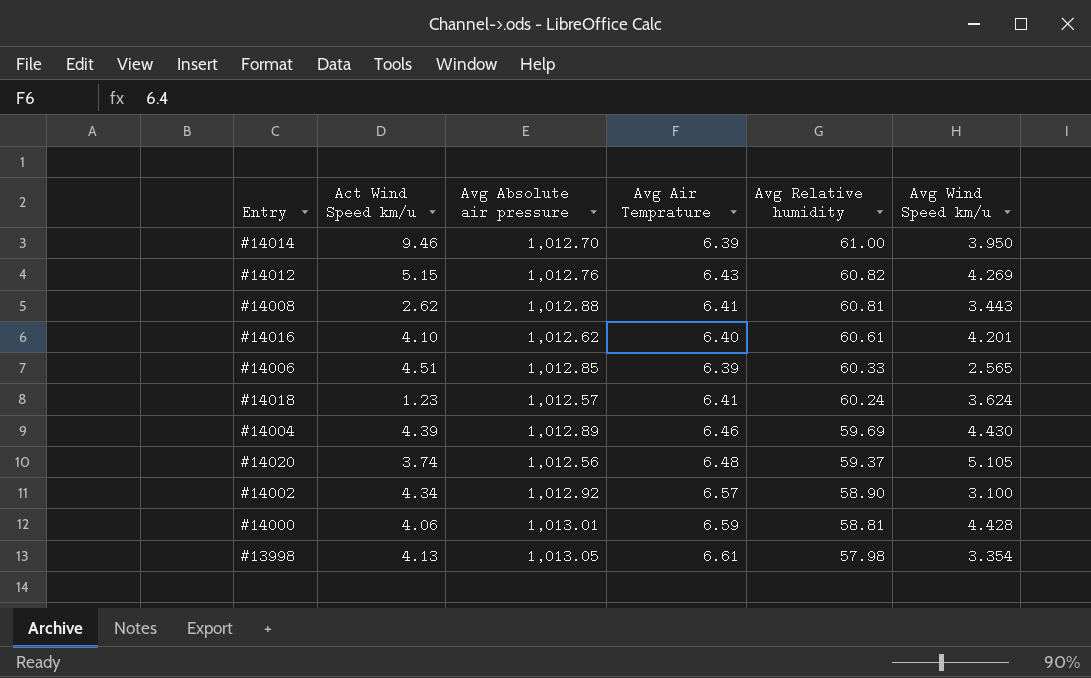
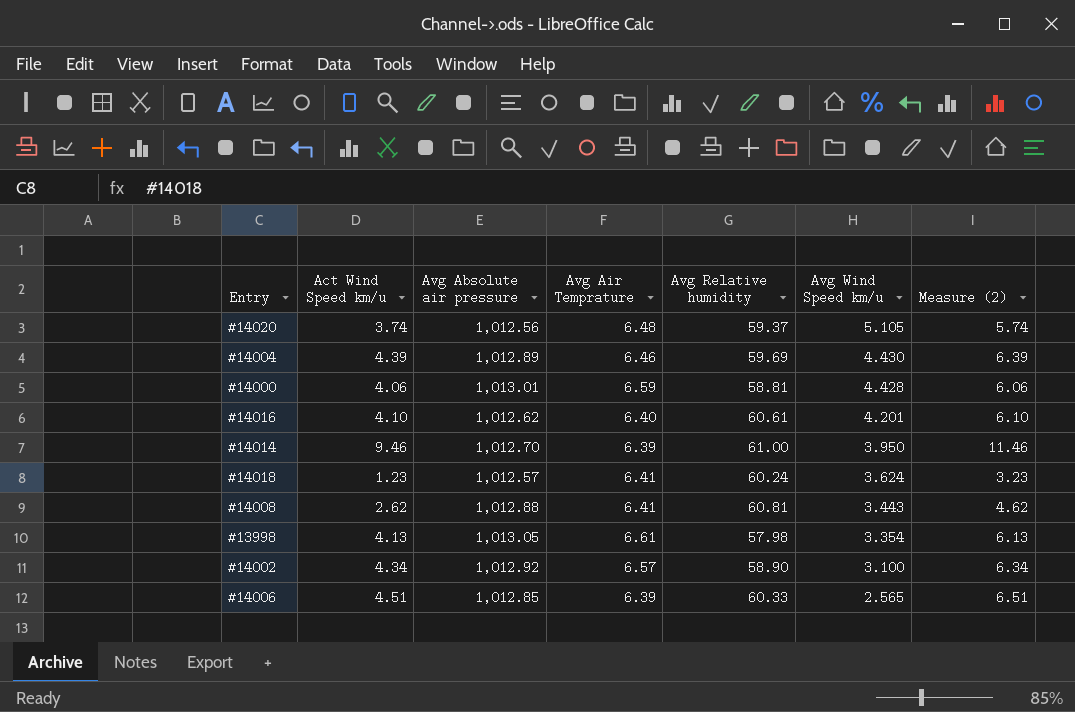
row order: Avg Relative humidity descending -> Avg Wind Speed km/u descending
column Measure (2) | formula: none -> [Act Wind Speed km/u] + 2
row #14012: 5.15 | 1,012.76 | 6.43 | 60.82 | 4.269 -> none

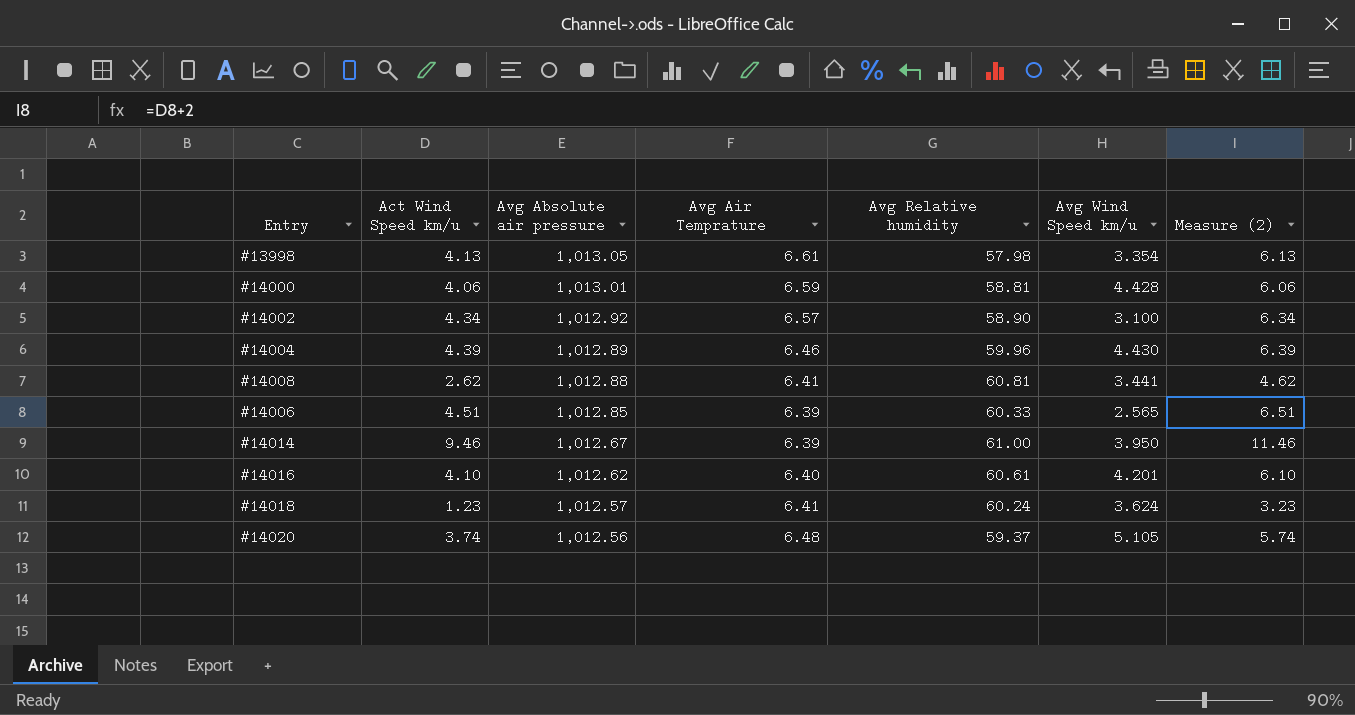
row order: Avg Wind Speed km/u descending -> Avg Absolute air pressure descending
#14004 | Avg Relative humidity: 59.69 -> 59.96
#14008 | Avg Wind Speed km/u: 3.443 -> 3.441
#14014 | Avg Absolute air pressure: 1,012.70 -> 1,012.67

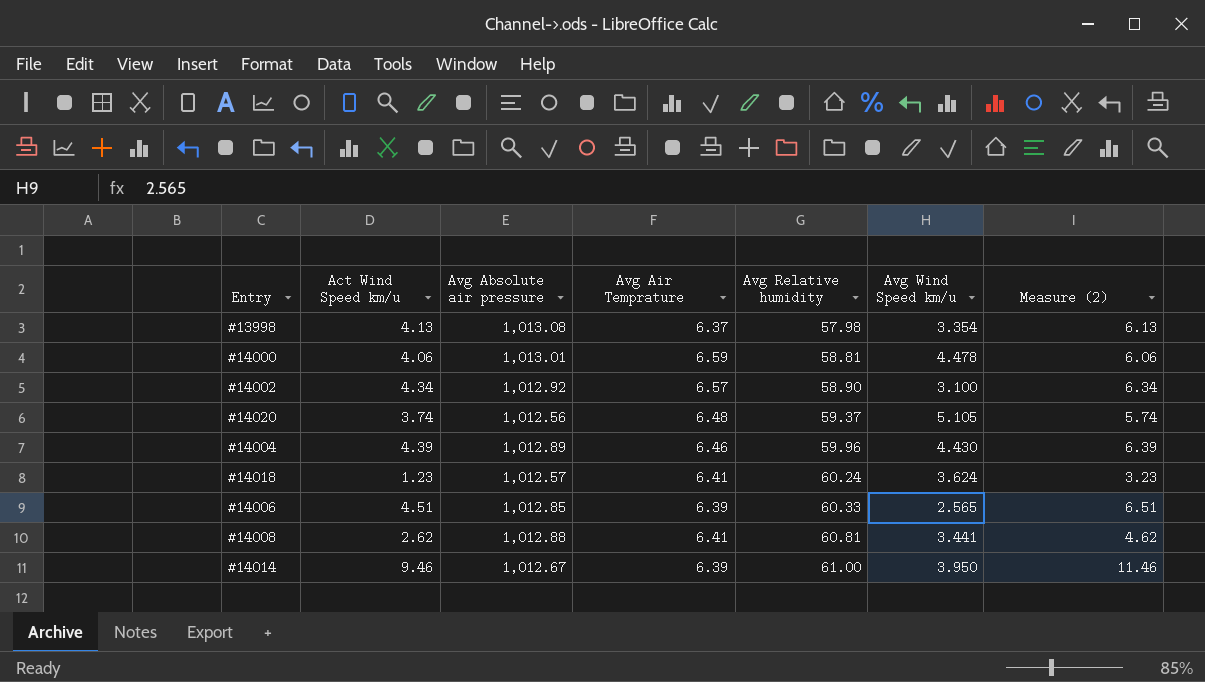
row order: Avg Absolute air pressure descending -> Avg Relative humidity ascending
row #14016: 4.10 | 1,012.62 | 6.40 | 60.61 | 4.201 | 6.10 -> none
#13998 | Avg Absolute air pressure: 1,013.05 -> 1,013.08
#13998 | Avg Air Temprature: 6.61 -> 6.37
#14000 | Avg Wind Speed km/u: 4.428 -> 4.478

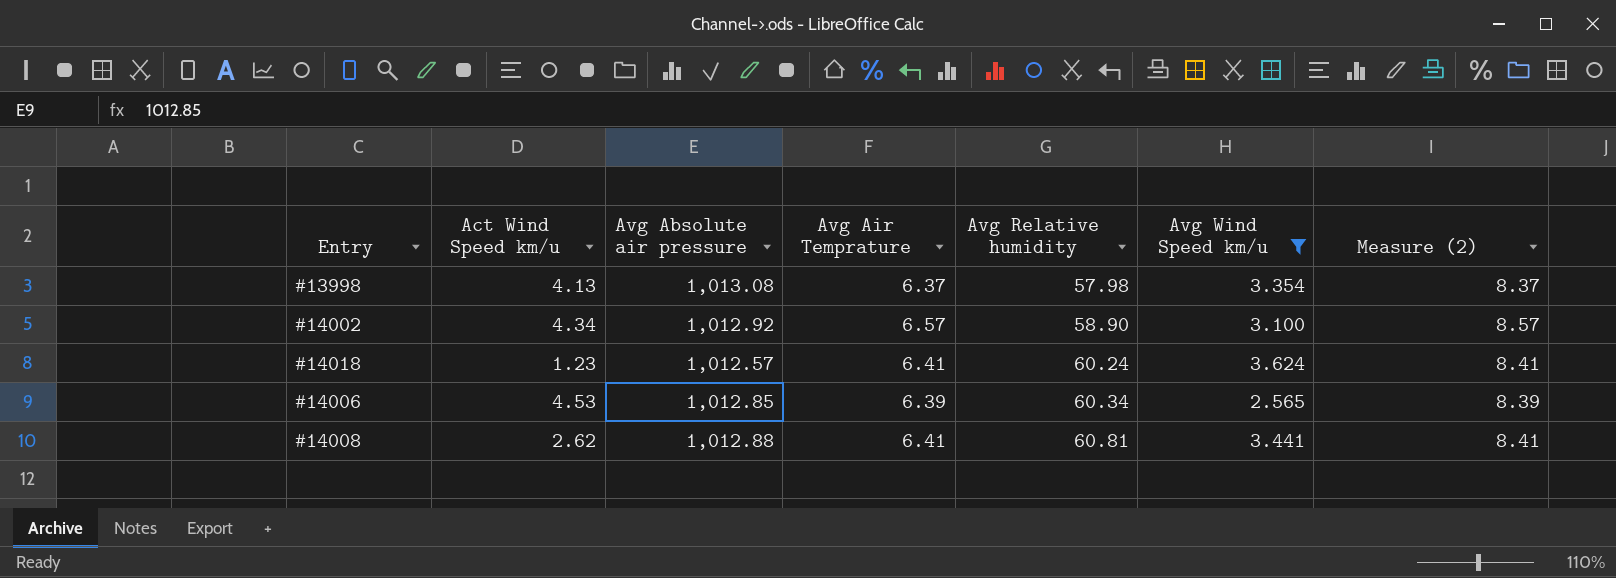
filter: none -> Avg Wind Speed km/u <= 3.624
column Measure (2) | formula: [Act Wind Speed km/u] + 2 -> [Avg Air Temprature] + 2
#14006 | Act Wind Speed km/u: 4.51 -> 4.53
#14006 | Avg Relative humidity: 60.33 -> 60.34

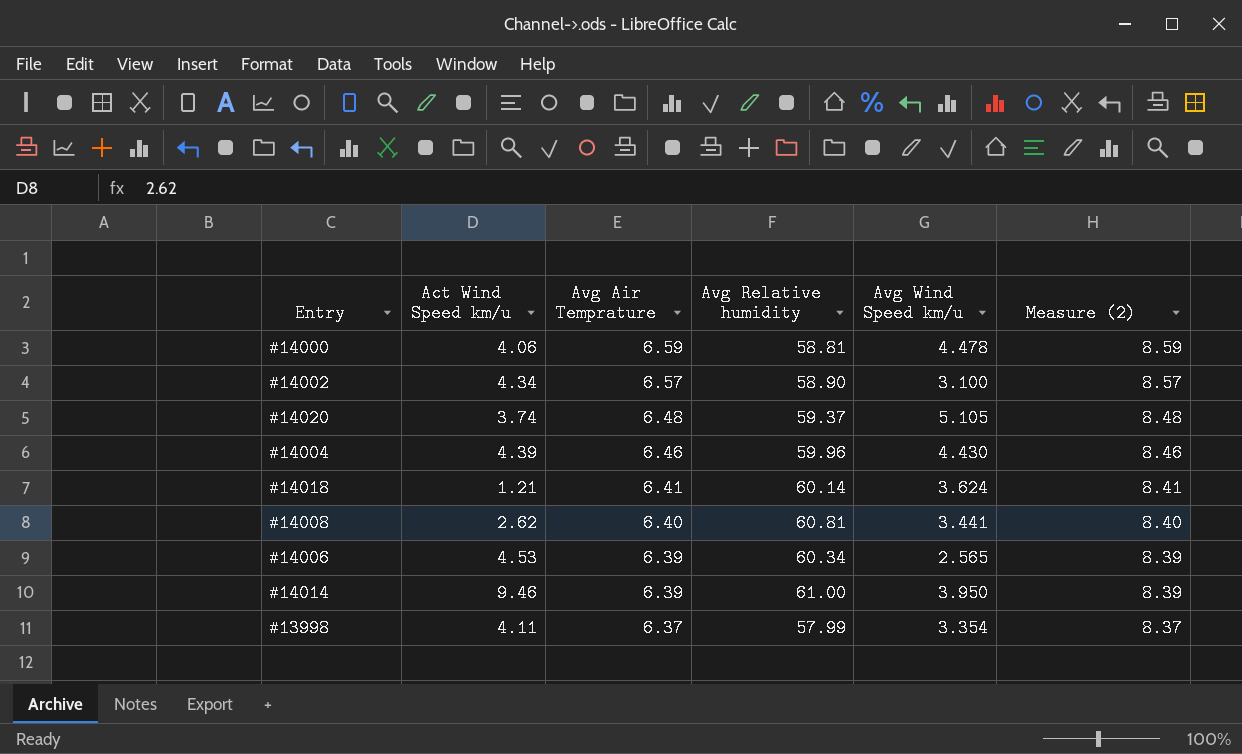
filter: Avg Wind Speed km/u <= 3.624 -> none
row order: Avg Relative humidity ascending -> Avg Air Temprature descending
column Avg Absolute air pressure | position: 3 -> none
#14018 | Act Wind Speed km/u: 1.23 -> 1.21
#14018 | Avg Relative humidity: 60.24 -> 60.14
#14008 | Avg Air Temprature: 6.41 -> 6.40
#14008 | Measure (2): 8.41 -> 8.40
#13998 | Act Wind Speed km/u: 4.13 -> 4.11
#13998 | Avg Relative humidity: 57.98 -> 57.99

